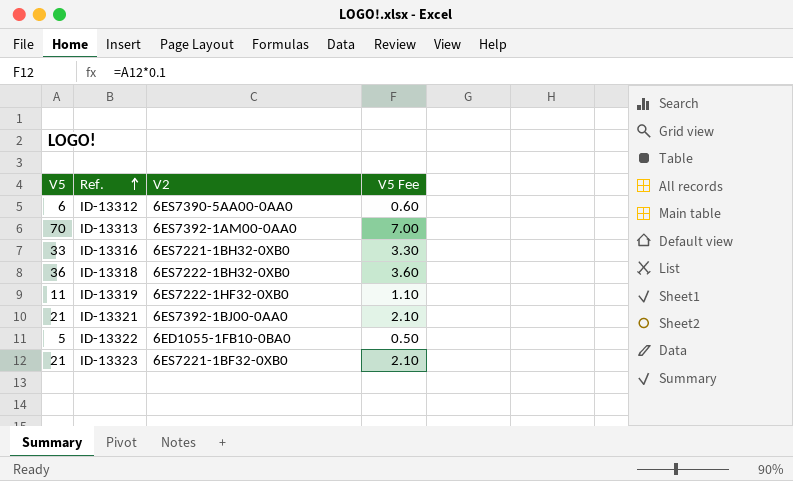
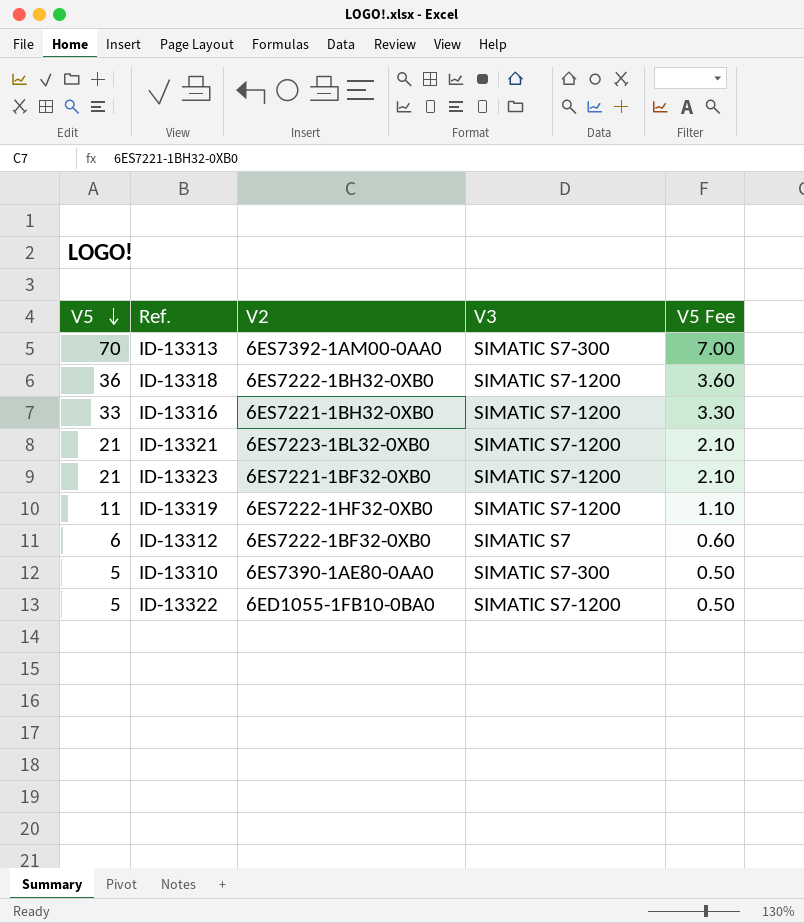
row order: Ref. ascending -> V5 descending
column V3 | position: none -> 4
ID-13321 | V2: 6ES7392-1BJ00-0AA0 -> 6ES7223-1BL32-0XB0
ID-13312 | V2: 6ES7390-5AA00-0AA0 -> 6ES7222-1BF32-0XB0
row ID-13310: none -> 5 | 6ES7390-1AE80-0AA0 | SIMATIC S7-300 | 0.50

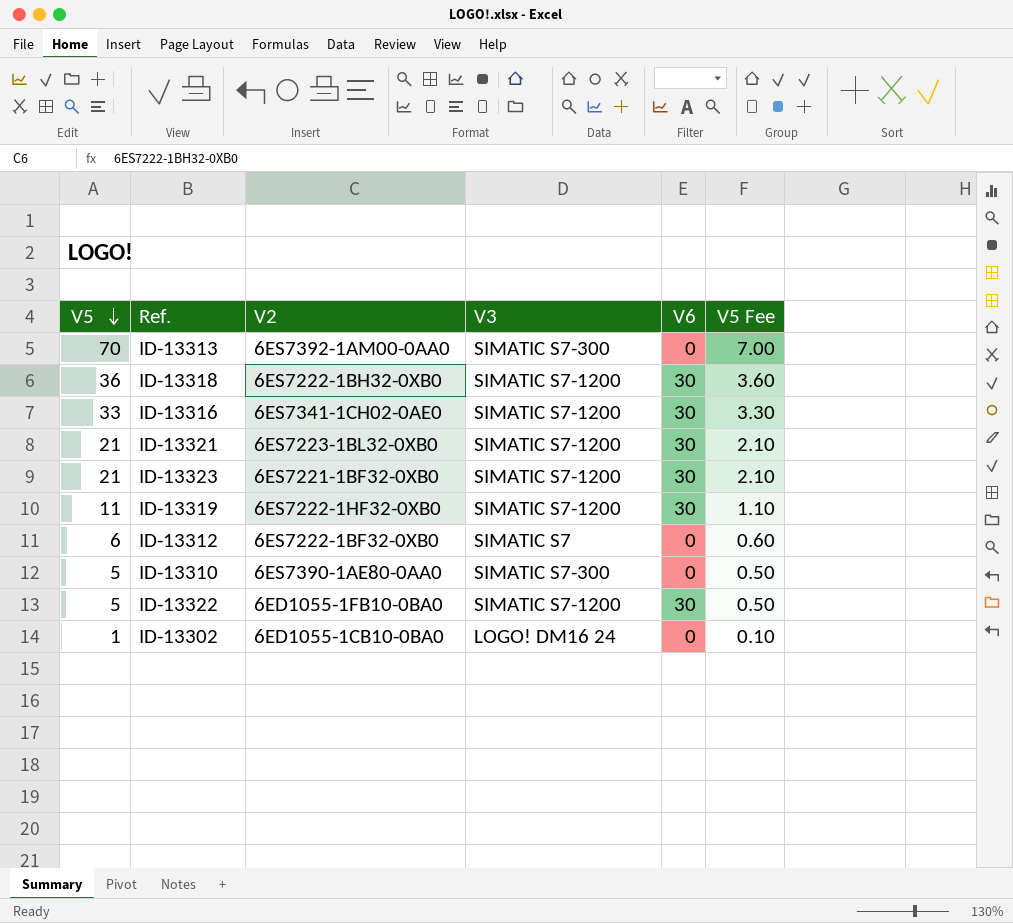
column V6 | position: none -> 5
ID-13316 | V2: 6ES7221-1BH32-0XB0 -> 6ES7341-1CH02-0AE0
row ID-13302: none -> 1 | 6ED1055-1CB10-0BA0 | LOGO! DM16 24 | 0 | 0.10

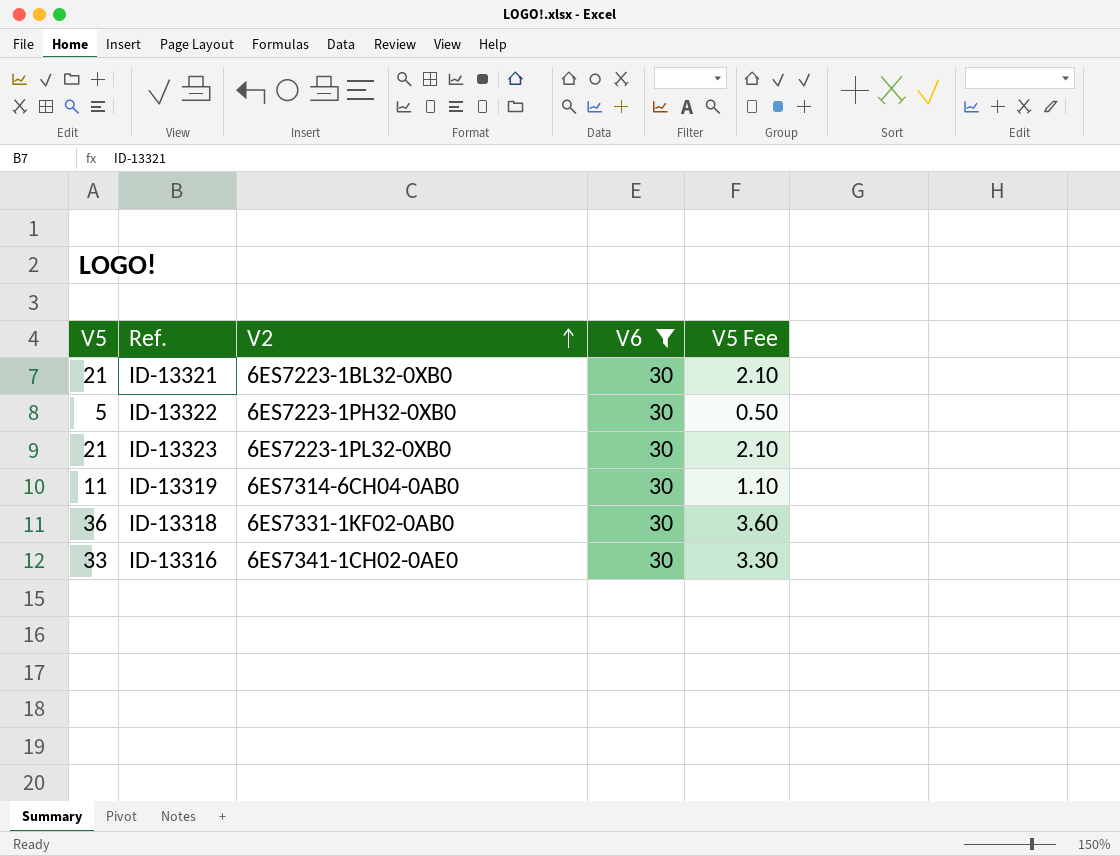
filter: none -> V6 = 30
row order: V5 descending -> V2 ascending
column V3 | position: 4 -> none
ID-13322 | V2: 6ED1055-1FB10-0BA0 -> 6ES7223-1PH32-0XB0
ID-13323 | V2: 6ES7221-1BF32-0XB0 -> 6ES7223-1PL32-0XB0
ID-13319 | V2: 6ES7222-1HF32-0XB0 -> 6ES7314-6CH04-0AB0
ID-13318 | V2: 6ES7222-1BH32-0XB0 -> 6ES7331-1KF02-0AB0

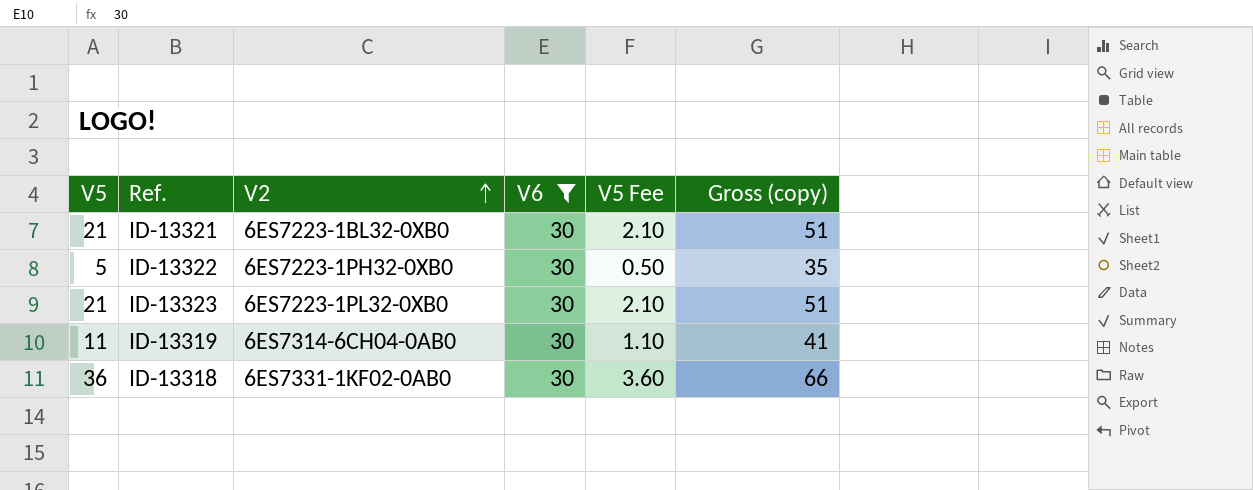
column Gross (copy) | formula: none -> [V5] + [V6]
row ID-13316: 33 | 6ES7341-1CH02-0AE0 | 30 | 3.30 -> none

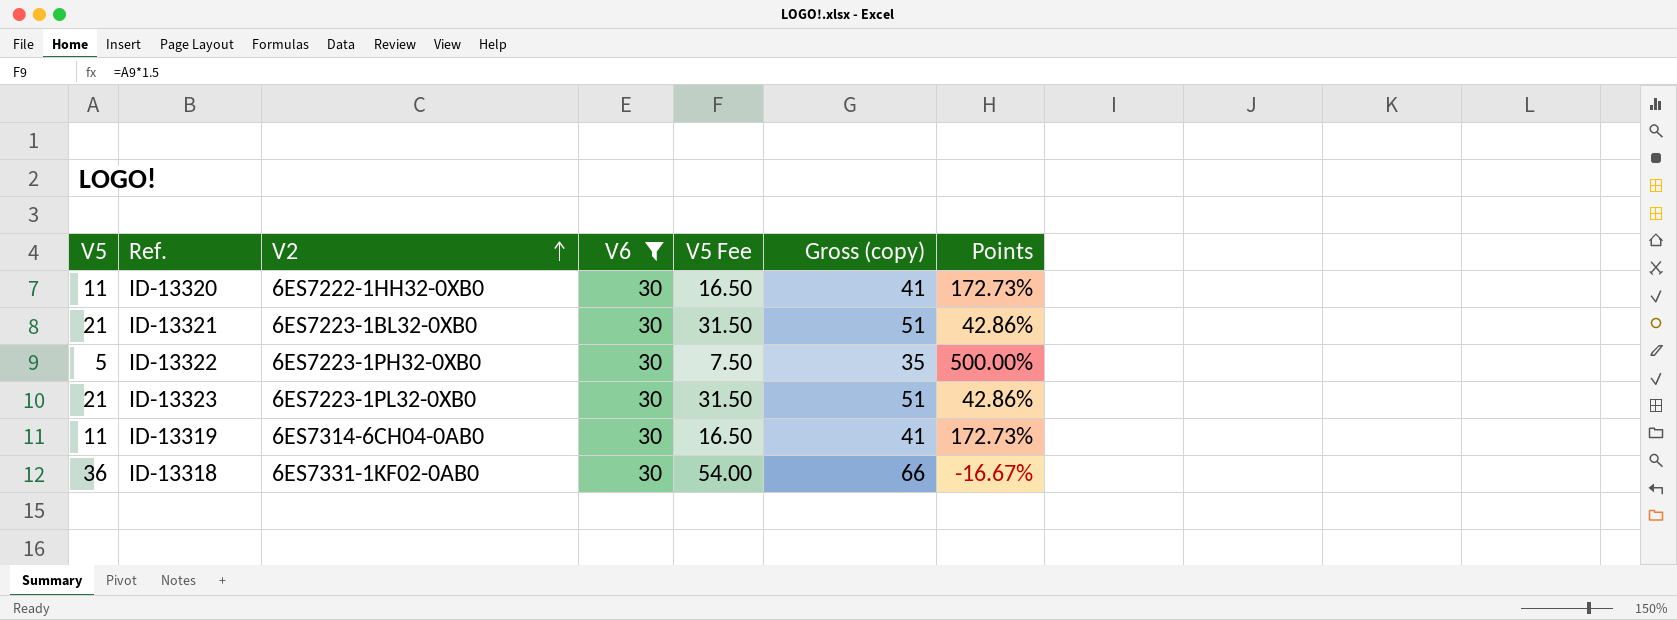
column V5 Fee | formula: [V5] * 0.1 -> [V5] * 1.5
column Points | formula: none -> ([V6] - [V5]) / [V5]
row ID-13320: none -> 11 | 6ES7222-1HH32-0XB0 | 30 | 16.50 | 41 | 172.73%

